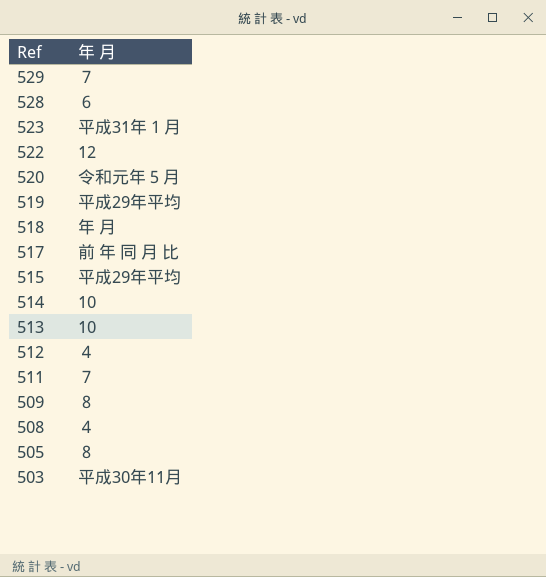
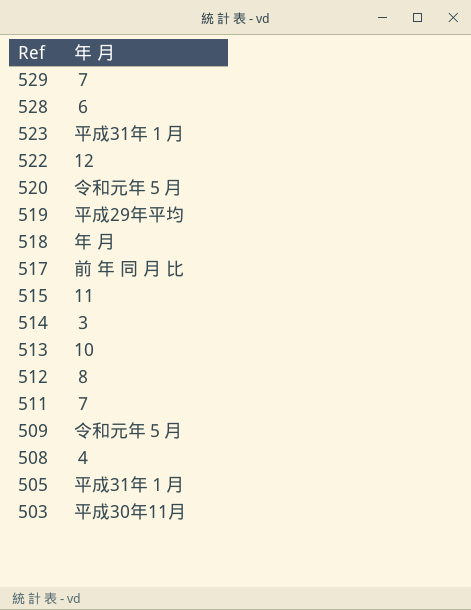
515 | 年 月: 平成29年平均 -> 11
514 | 年 月: 10 -> ３
512 | 年 月: ４ -> ８
509 | 年 月: ８ -> 令和元年５月
505 | 年 月: ８ -> 平成31年１月

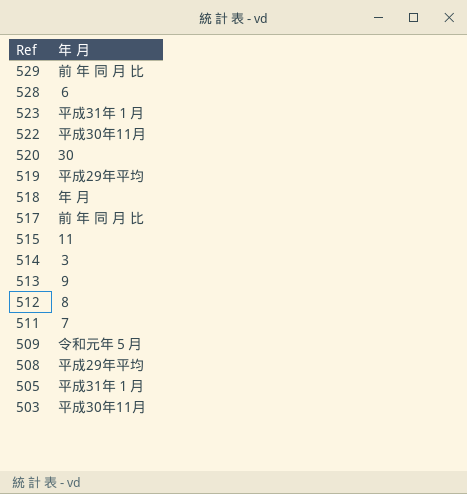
529 | 年 月: ７ -> 前 年 同 月 比
522 | 年 月: 12 -> 平成30年11月
520 | 年 月: 令和元年５月 -> 30
513 | 年 月: 10 -> ９
508 | 年 月: ４ -> 平成29年平均

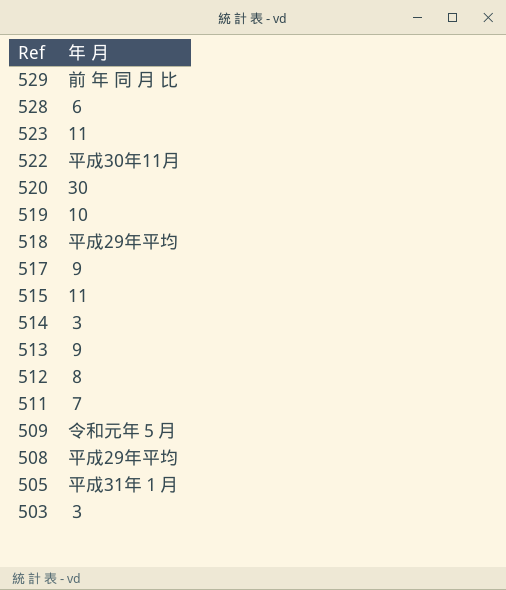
523 | 年 月: 平成31年１月 -> 11
519 | 年 月: 平成29年平均 -> 10
518 | 年 月: 年 月 -> 平成29年平均
517 | 年 月: 前 年 同 月 比 -> ９
503 | 年 月: 平成30年11月 -> ３

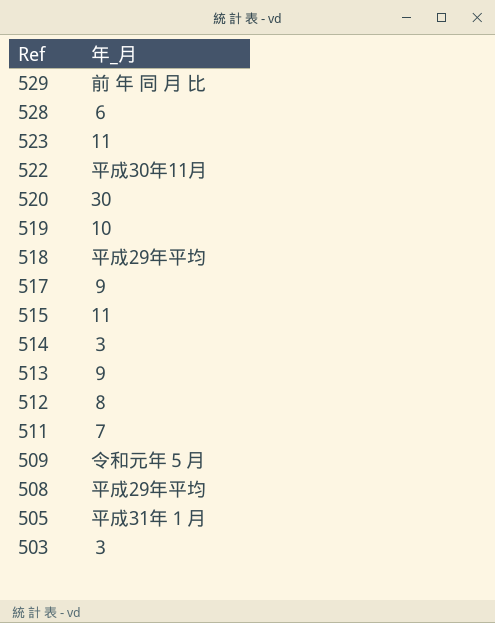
column name: 年 月 -> 年_月

